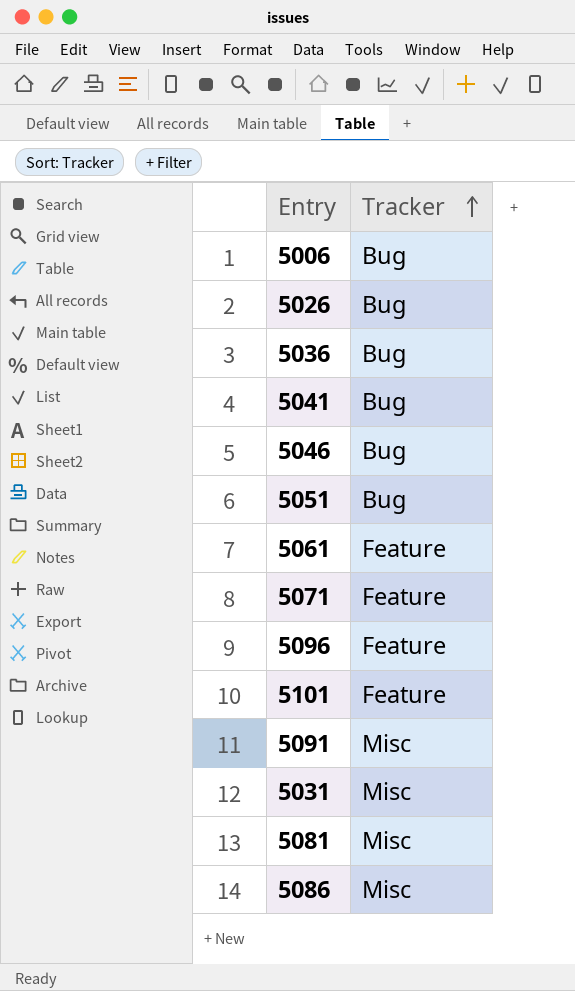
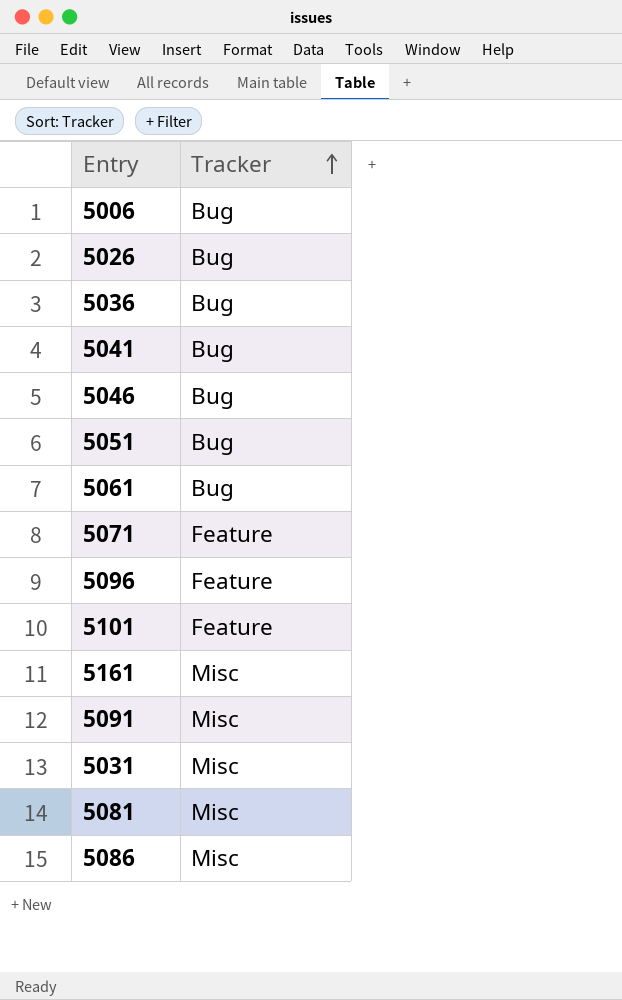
5061 | Tracker: Feature -> Bug
row 5161: none -> Misc

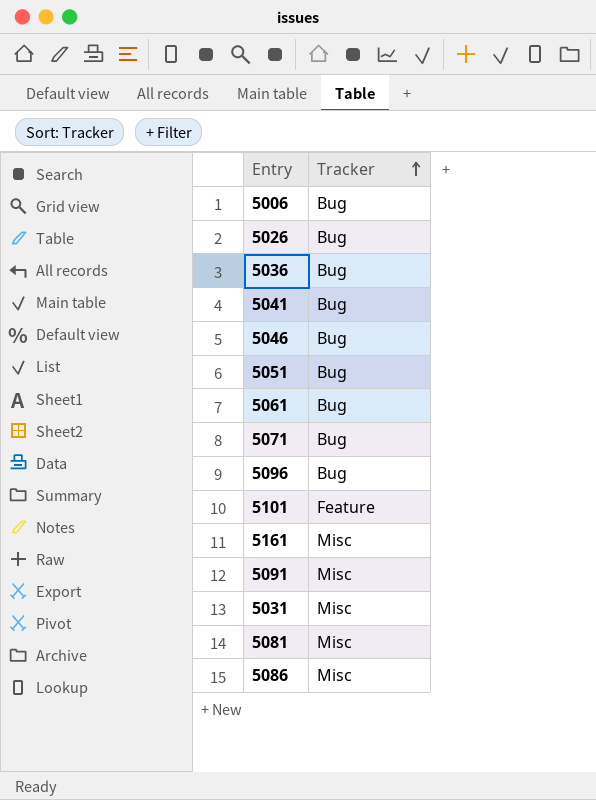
5071 | Tracker: Feature -> Bug
5096 | Tracker: Feature -> Bug

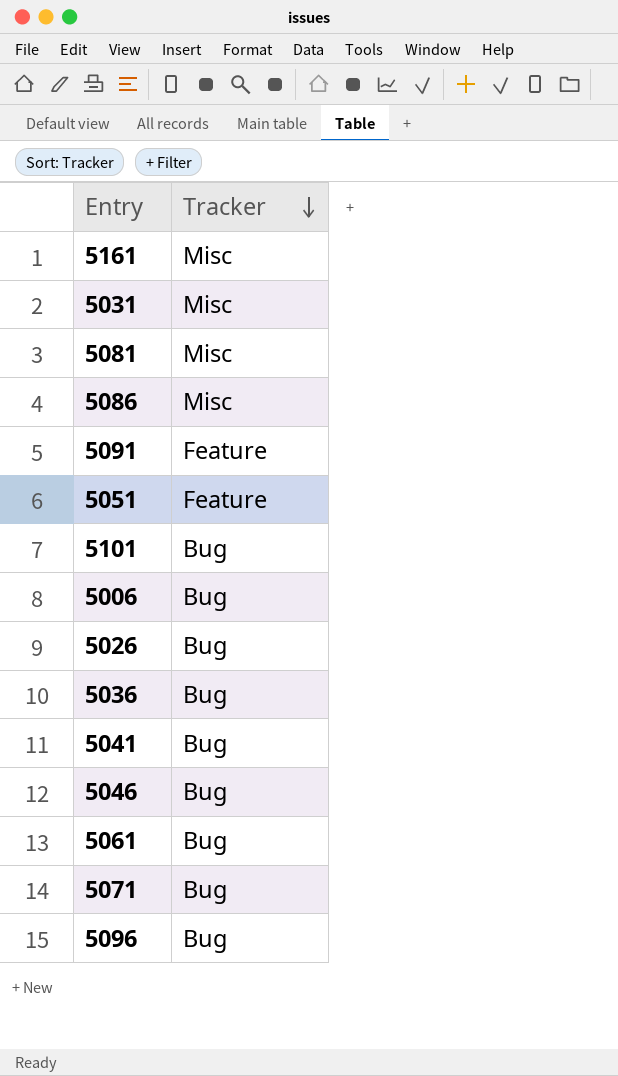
row order: Tracker ascending -> Tracker descending
5091 | Tracker: Misc -> Feature
5051 | Tracker: Bug -> Feature
5101 | Tracker: Feature -> Bug

